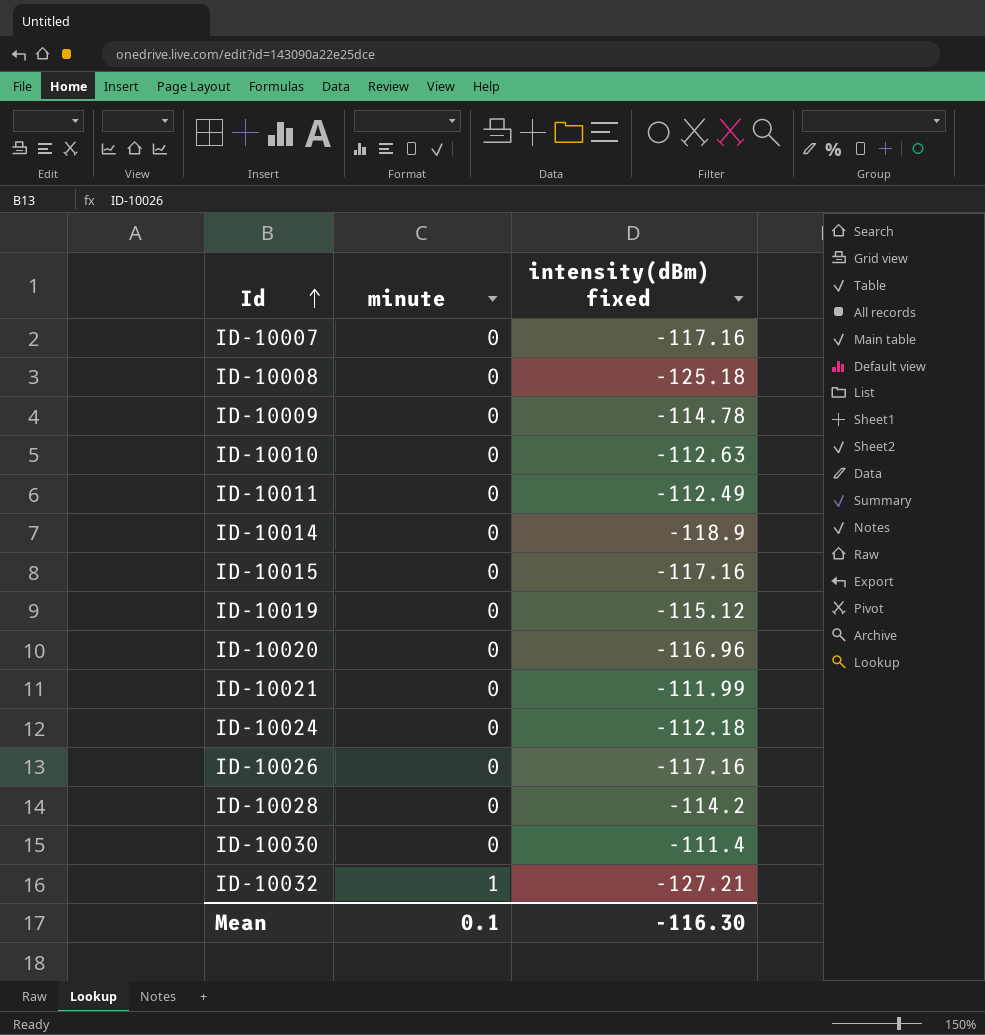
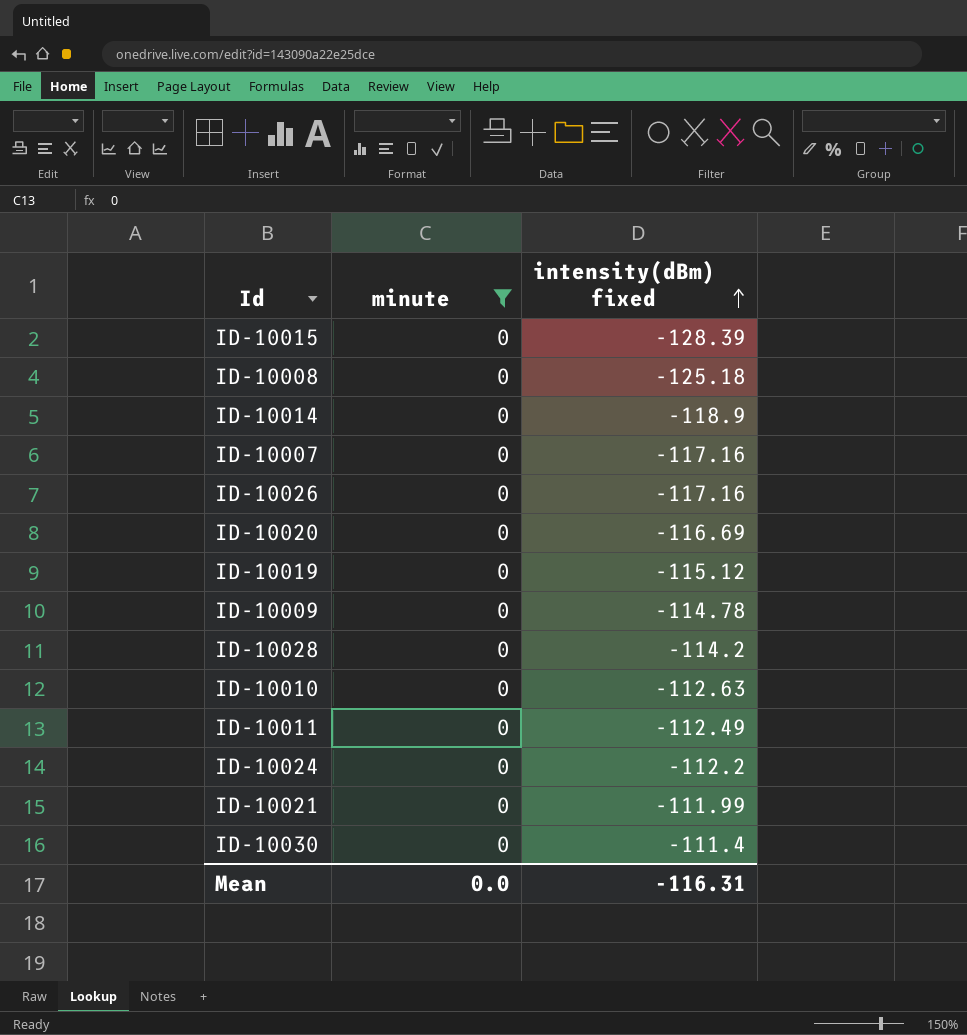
filter: none -> minute = 0
row order: Id ascending -> intensity(dBm) fixed ascending
ID-10015 | intensity(dBm) fixed: -117.16 -> -128.39
ID-10020 | intensity(dBm) fixed: -116.96 -> -116.69
ID-10024 | intensity(dBm) fixed: -112.18 -> -112.2
Mean | minute: 0.1 -> 0.0
Mean | intensity(dBm) fixed: -116.30 -> -116.31

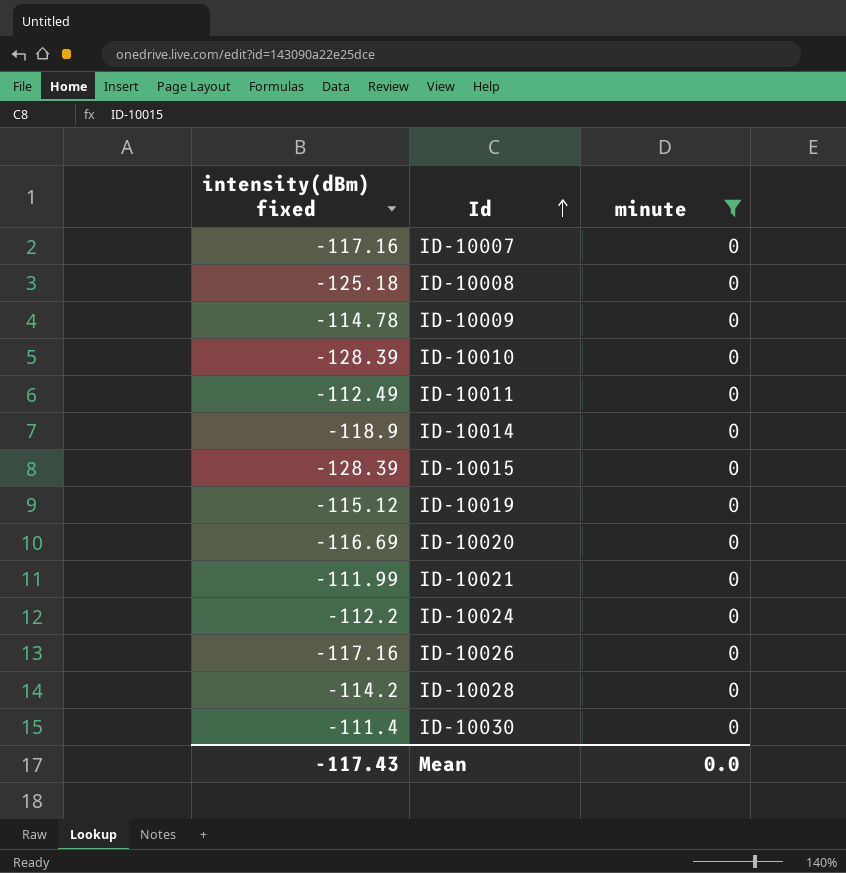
row order: intensity(dBm) fixed ascending -> Id ascending
column intensity(dBm) fixed | position: 3 -> 1
ID-10010 | intensity(dBm) fixed: -112.63 -> -128.39
Mean | intensity(dBm) fixed: -116.31 -> -117.43

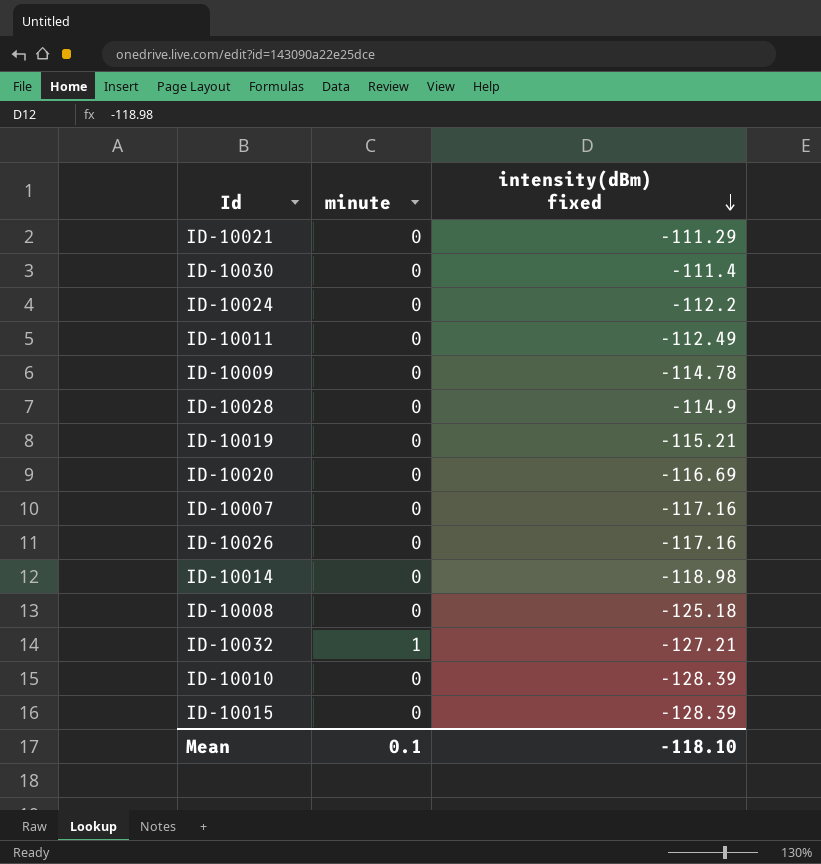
filter: minute = 0 -> none
row order: Id ascending -> intensity(dBm) fixed descending
column intensity(dBm) fixed | position: 1 -> 3
ID-10021 | intensity(dBm) fixed: -111.99 -> -111.29
ID-10028 | intensity(dBm) fixed: -114.2 -> -114.9
ID-10019 | intensity(dBm) fixed: -115.12 -> -115.21
ID-10014 | intensity(dBm) fixed: -118.9 -> -118.98
Mean | minute: 0.0 -> 0.1
Mean | intensity(dBm) fixed: -117.43 -> -118.10

